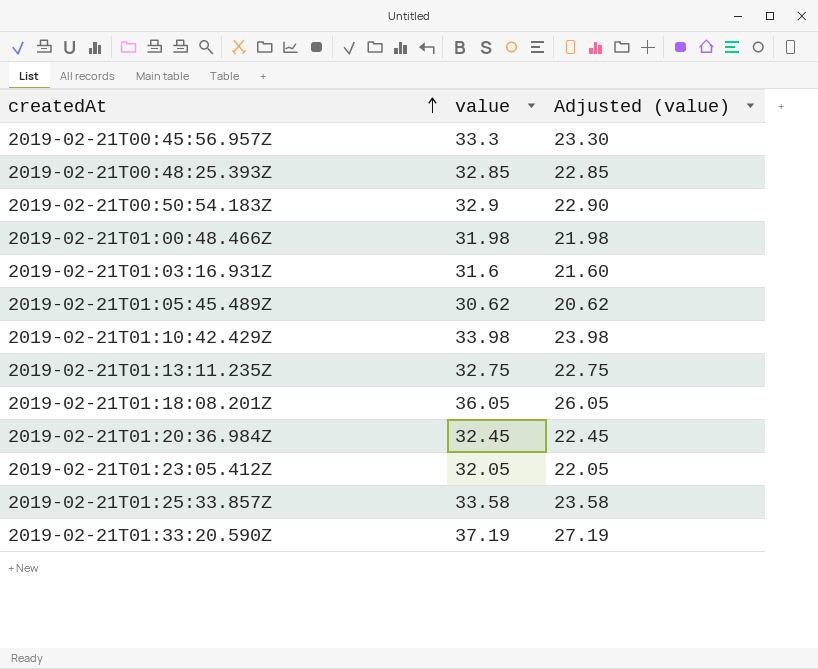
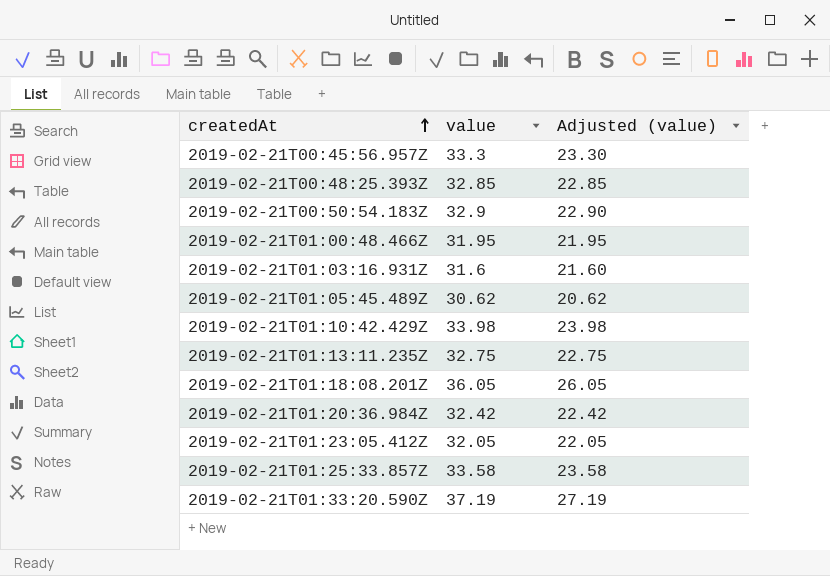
2019-02-21T01:00:48.466Z | value: 31.98 -> 31.95
2019-02-21T01:00:48.466Z | Adjusted (value): 21.98 -> 21.95
2019-02-21T01:20:36.984Z | value: 32.45 -> 32.42
2019-02-21T01:20:36.984Z | Adjusted (value): 22.45 -> 22.42

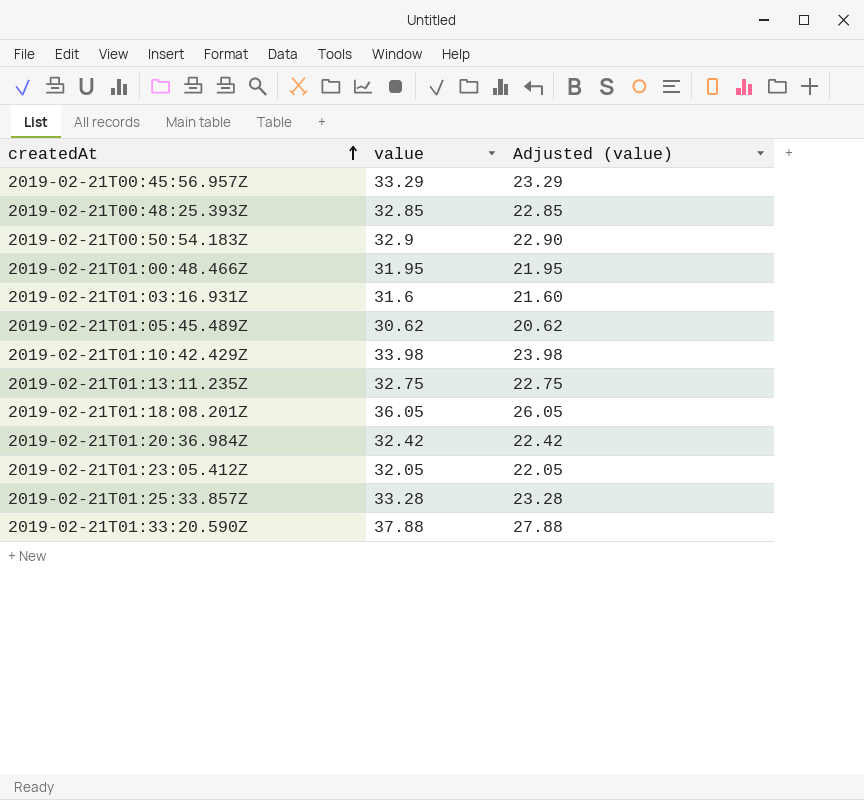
2019-02-21T00:45:56.957Z | value: 33.3 -> 33.29
2019-02-21T00:45:56.957Z | Adjusted (value): 23.30 -> 23.29
2019-02-21T01:25:33.857Z | value: 33.58 -> 33.28
2019-02-21T01:25:33.857Z | Adjusted (value): 23.58 -> 23.28
2019-02-21T01:33:20.590Z | value: 37.19 -> 37.88
2019-02-21T01:33:20.590Z | Adjusted (value): 27.19 -> 27.88

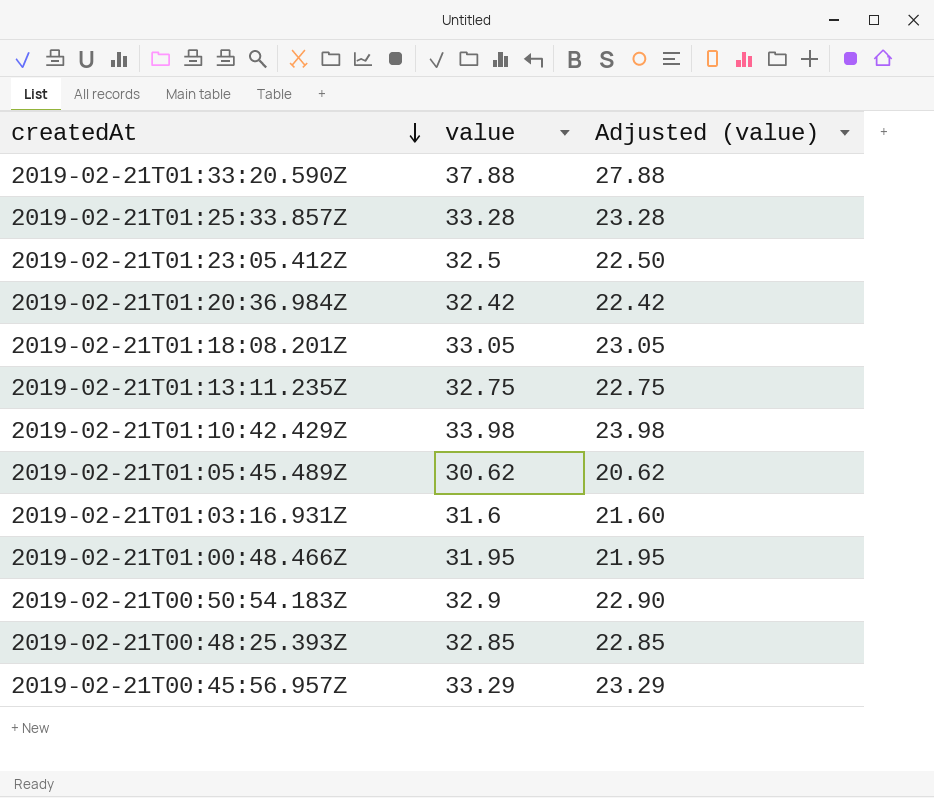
row order: createdAt ascending -> createdAt descending
2019-02-21T01:23:05.412Z | value: 32.05 -> 32.5
2019-02-21T01:23:05.412Z | Adjusted (value): 22.05 -> 22.50
2019-02-21T01:18:08.201Z | value: 36.05 -> 33.05
2019-02-21T01:18:08.201Z | Adjusted (value): 26.05 -> 23.05

